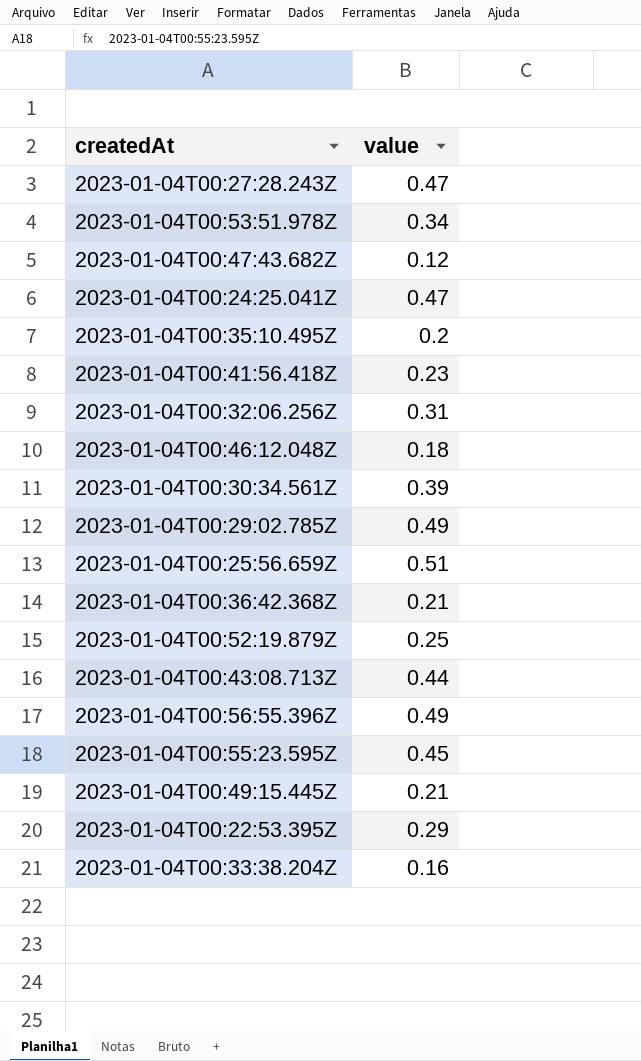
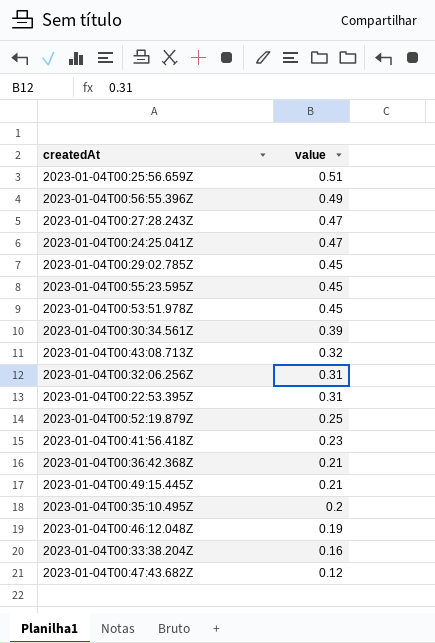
row order: none -> value descending
2023-01-04T00:29:02.785Z | value: 0.49 -> 0.45
2023-01-04T00:53:51.978Z | value: 0.34 -> 0.45
2023-01-04T00:43:08.713Z | value: 0.44 -> 0.32
2023-01-04T00:22:53.395Z | value: 0.29 -> 0.31
2023-01-04T00:46:12.048Z | value: 0.18 -> 0.19

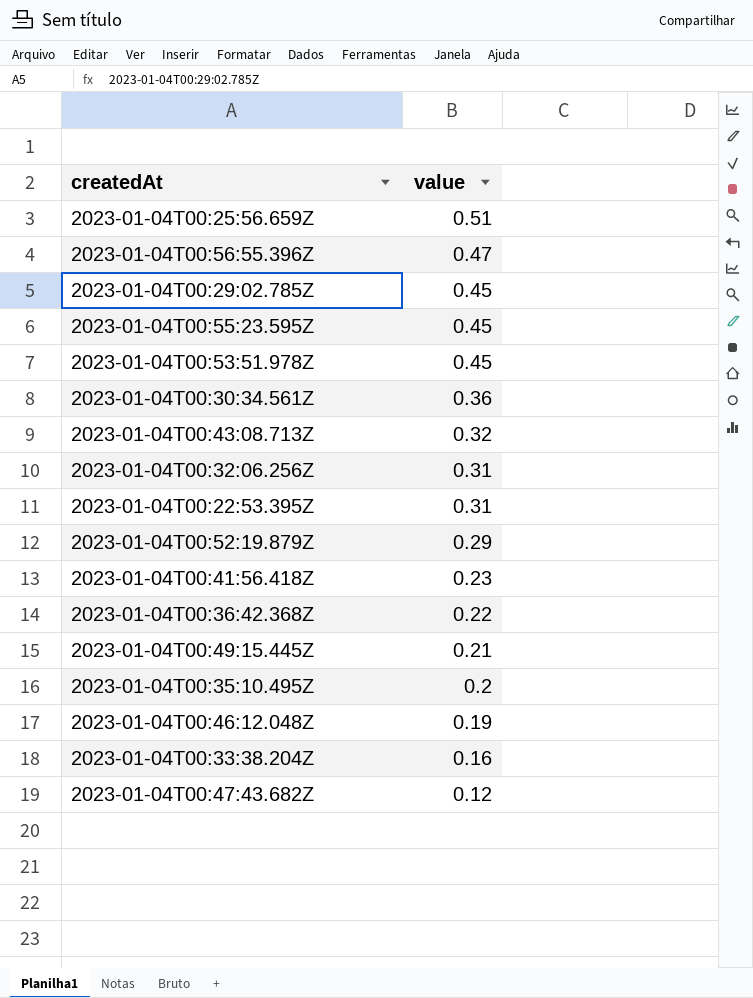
row 2023-01-04T00:27:28.243Z: 0.47 -> none
row 2023-01-04T00:24:25.041Z: 0.47 -> none
2023-01-04T00:56:55.396Z | value: 0.49 -> 0.47
2023-01-04T00:30:34.561Z | value: 0.39 -> 0.36
2023-01-04T00:52:19.879Z | value: 0.25 -> 0.29
2023-01-04T00:36:42.368Z | value: 0.21 -> 0.22

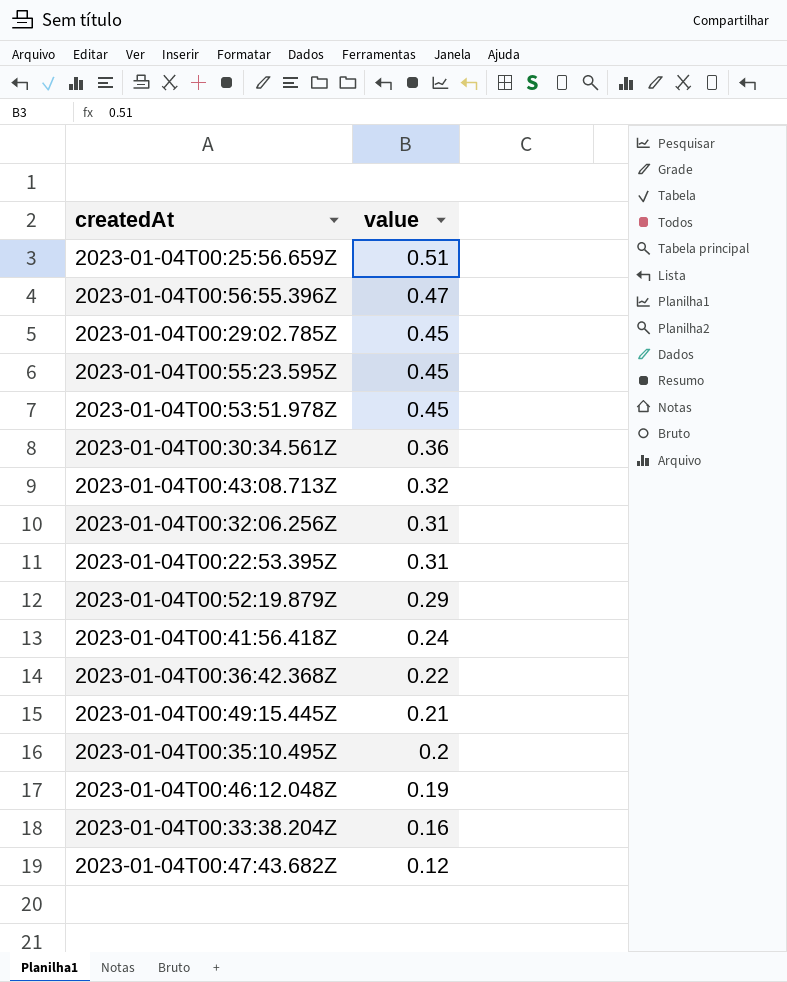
2023-01-04T00:41:56.418Z | value: 0.23 -> 0.24

